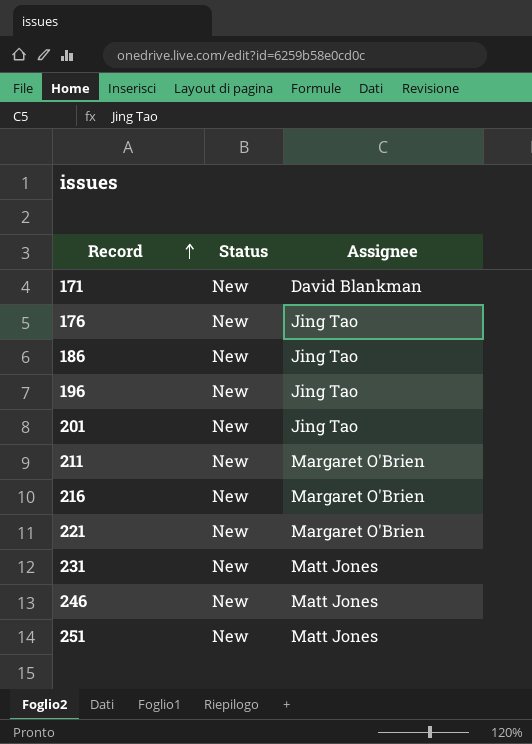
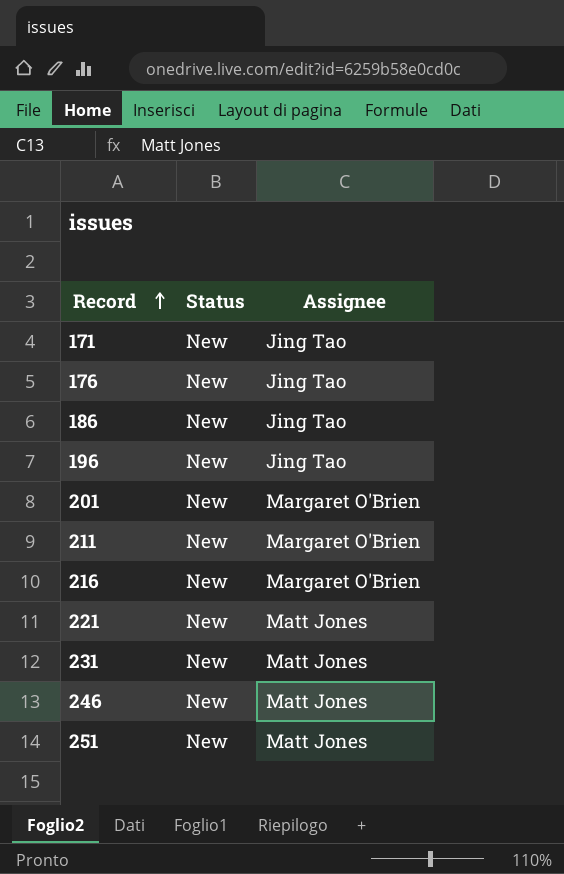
171 | Assignee: David Blankman -> Jing Tao
201 | Assignee: Jing Tao -> Margaret O'Brien
221 | Assignee: Margaret O'Brien -> Matt Jones

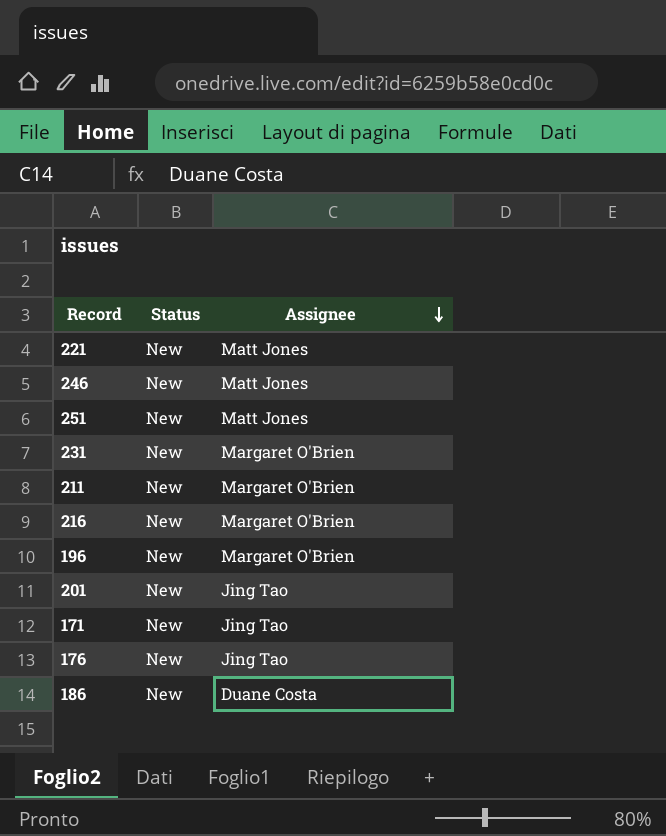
row order: Record ascending -> Assignee descending
231 | Assignee: Matt Jones -> Margaret O'Brien
196 | Assignee: Jing Tao -> Margaret O'Brien
201 | Assignee: Margaret O'Brien -> Jing Tao
186 | Assignee: Jing Tao -> Duane Costa

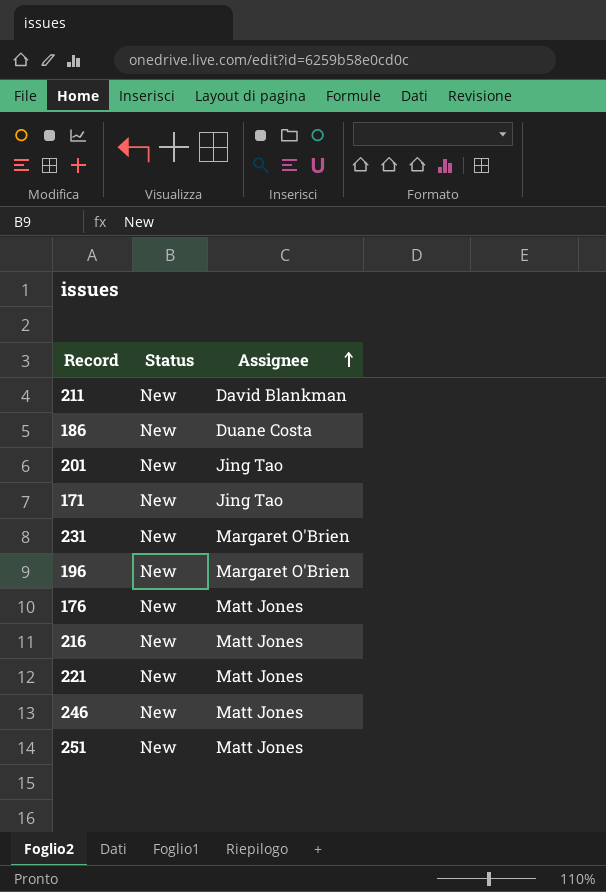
row order: Assignee descending -> Assignee ascending
211 | Assignee: Margaret O'Brien -> David Blankman
176 | Assignee: Jing Tao -> Matt Jones
216 | Assignee: Margaret O'Brien -> Matt Jones

